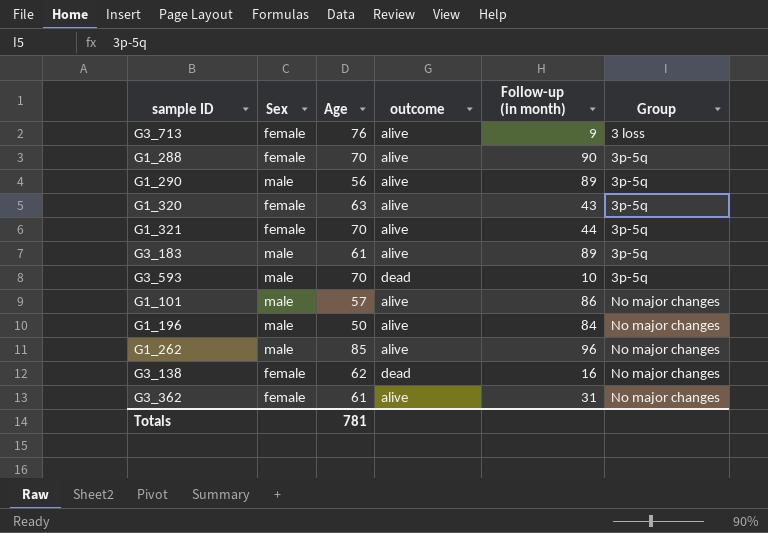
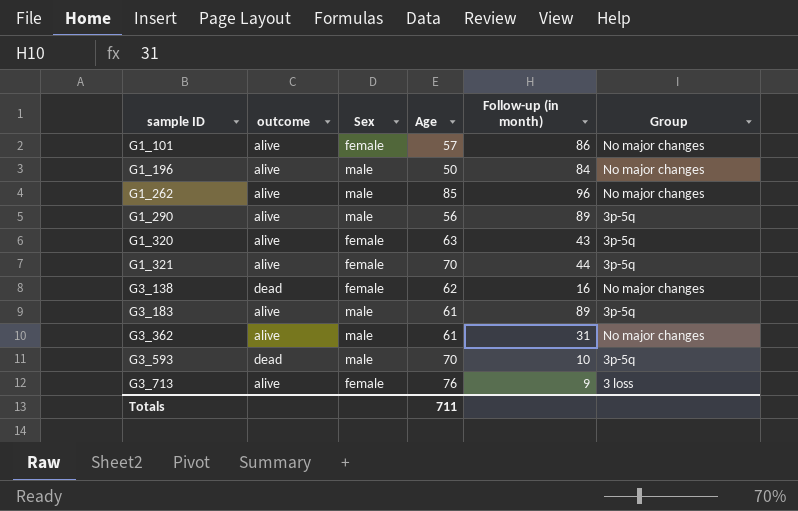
row order: Group ascending -> sample ID ascending
column outcome | position: 4 -> 2
row G1_288: female | 70 | alive | 90 | 3p-5q -> none
G1_101 | Sex: male -> female
G3_362 | Sex: female -> male
Totals | Age: 781 -> 711

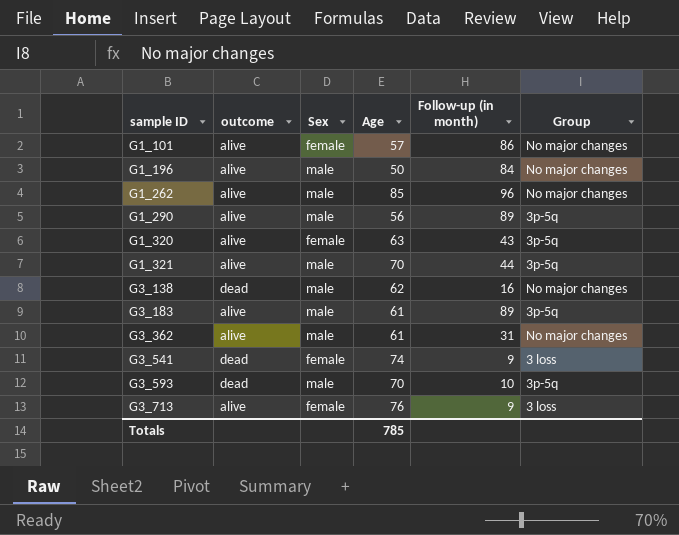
G1_321 | Sex: female -> male
G3_138 | Sex: female -> male
row G3_541: none -> dead | female | 74 | 9 | 3 loss
Totals | Age: 711 -> 785

